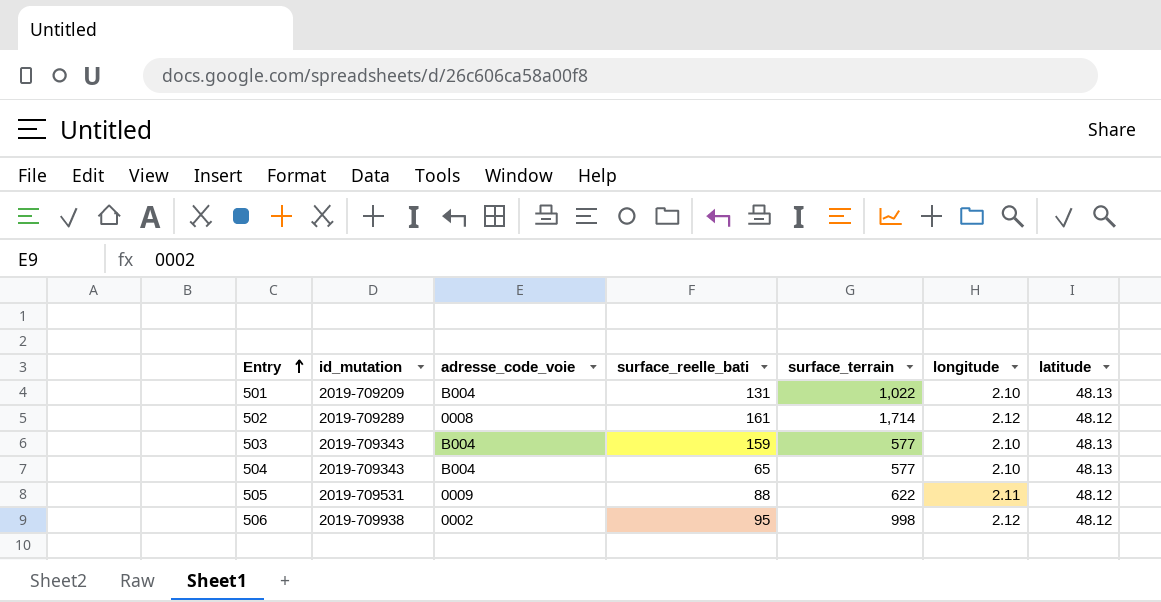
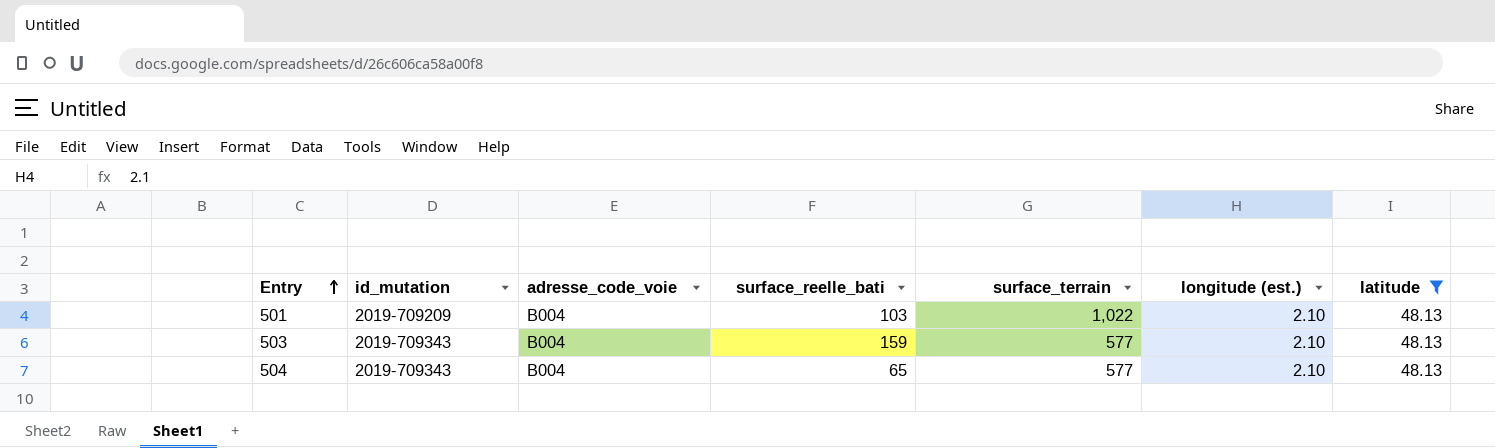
filter: none -> latitude = 48.13
column name: longitude -> longitude (est.)
501 | surface_reelle_bati: 131 -> 103

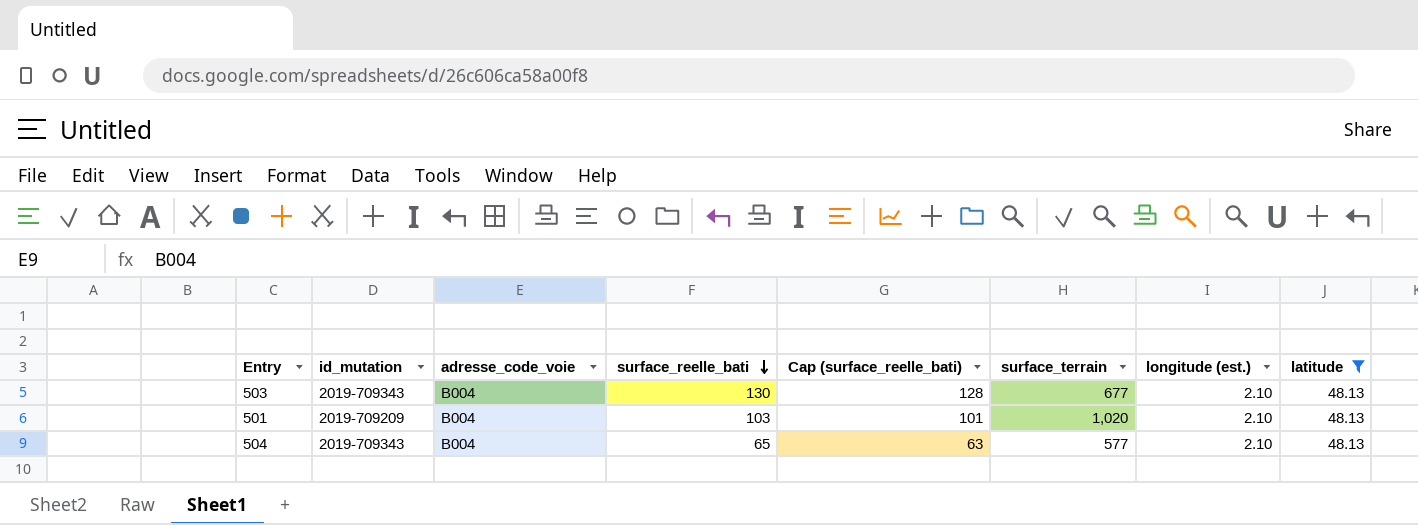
row order: Entry ascending -> surface_reelle_bati descending
column Cap (surface_reelle_bati) | formula: none -> [surface_reelle_bati] - 2
503 | surface_reelle_bati: 159 -> 130
503 | surface_terrain: 577 -> 677
501 | surface_terrain: 1,022 -> 1,020

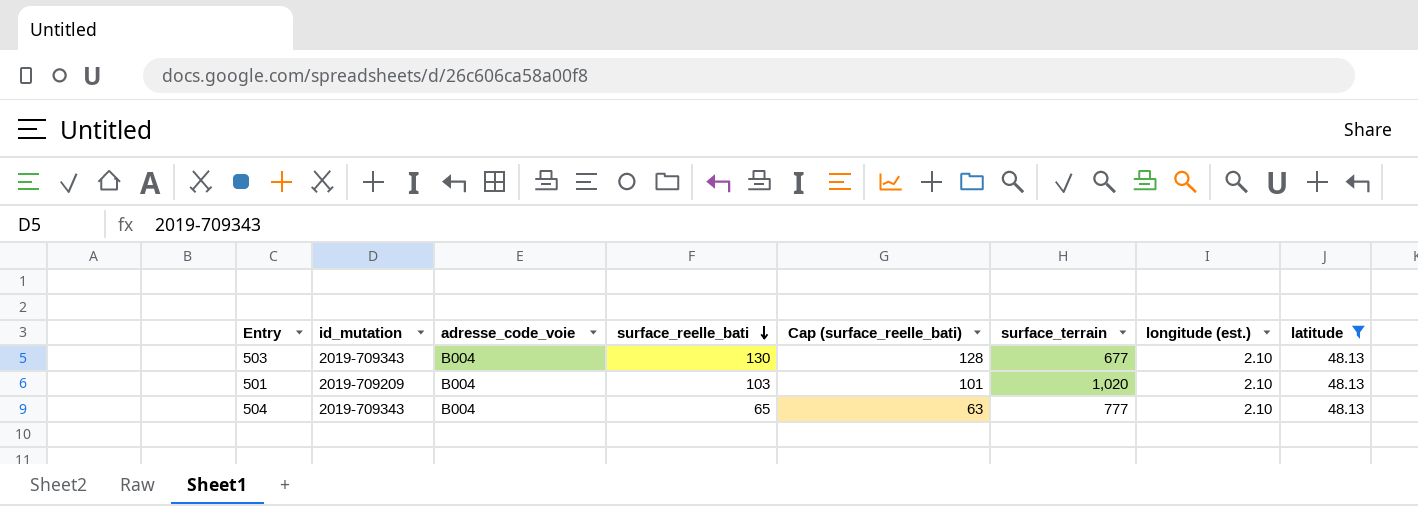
504 | surface_terrain: 577 -> 777

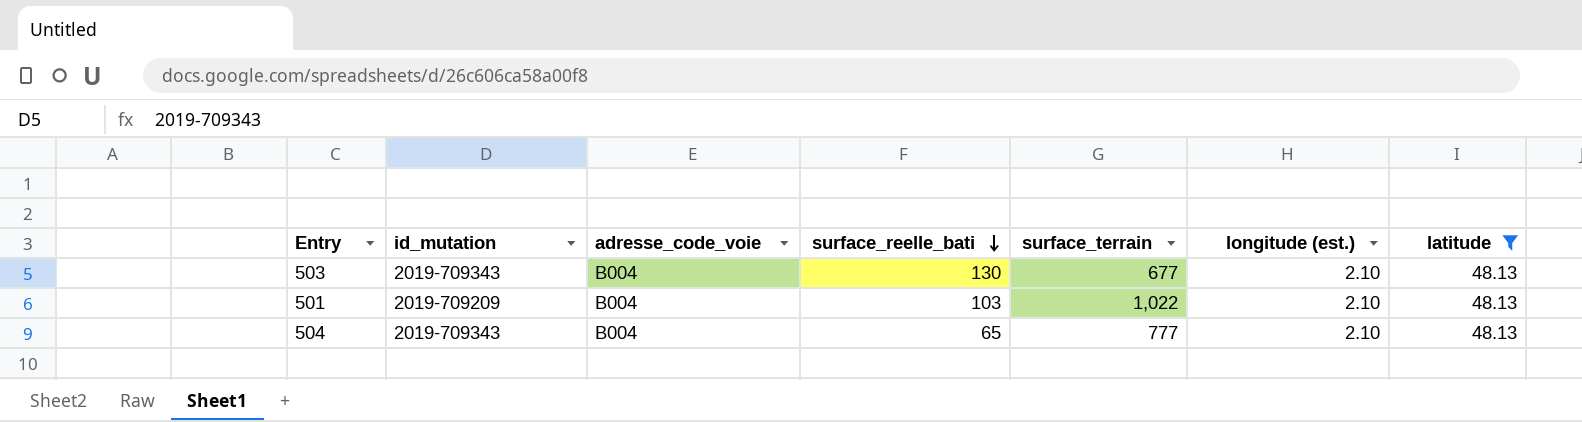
column Cap (surface_reelle_bati) | formula: [surface_reelle_bati] - 2 -> none
501 | surface_terrain: 1,020 -> 1,022

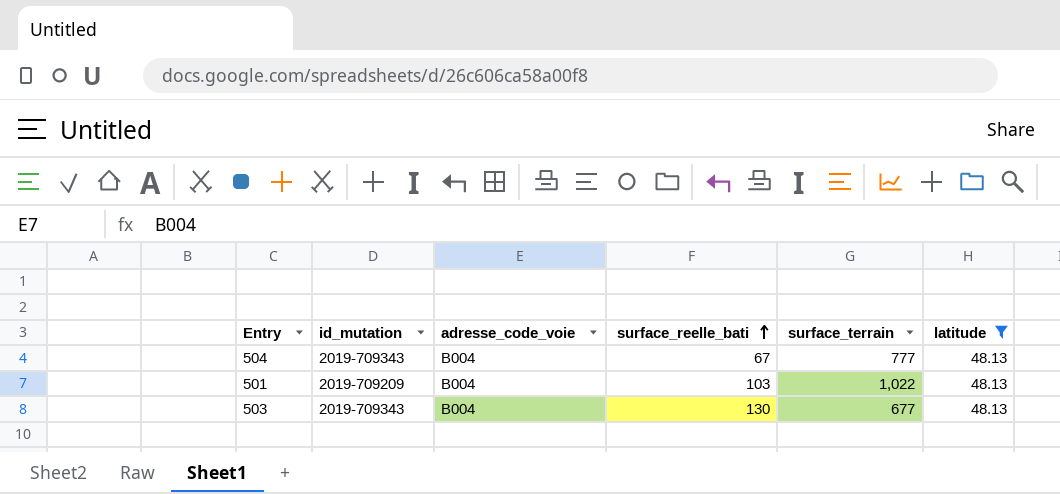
row order: surface_reelle_bati descending -> surface_reelle_bati ascending
column longitude (est.) | position: 6 -> none
504 | surface_reelle_bati: 65 -> 67

